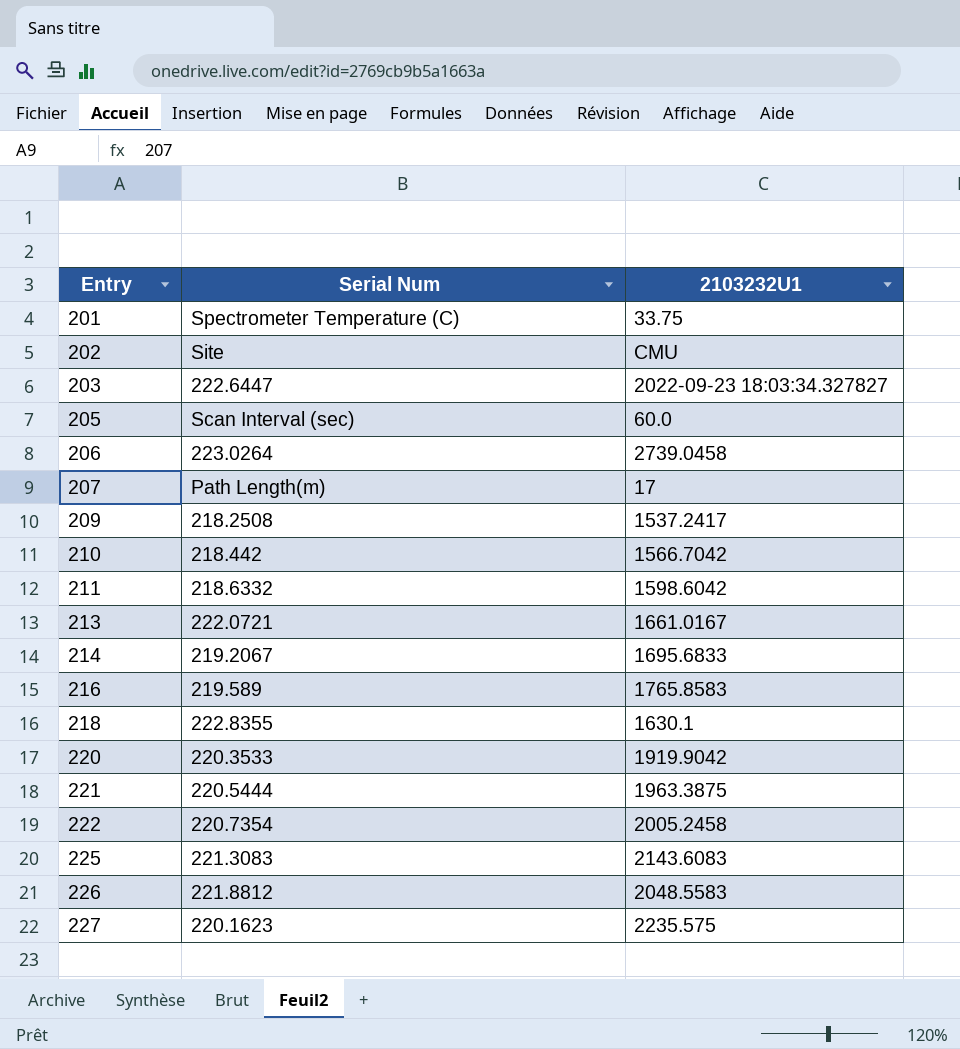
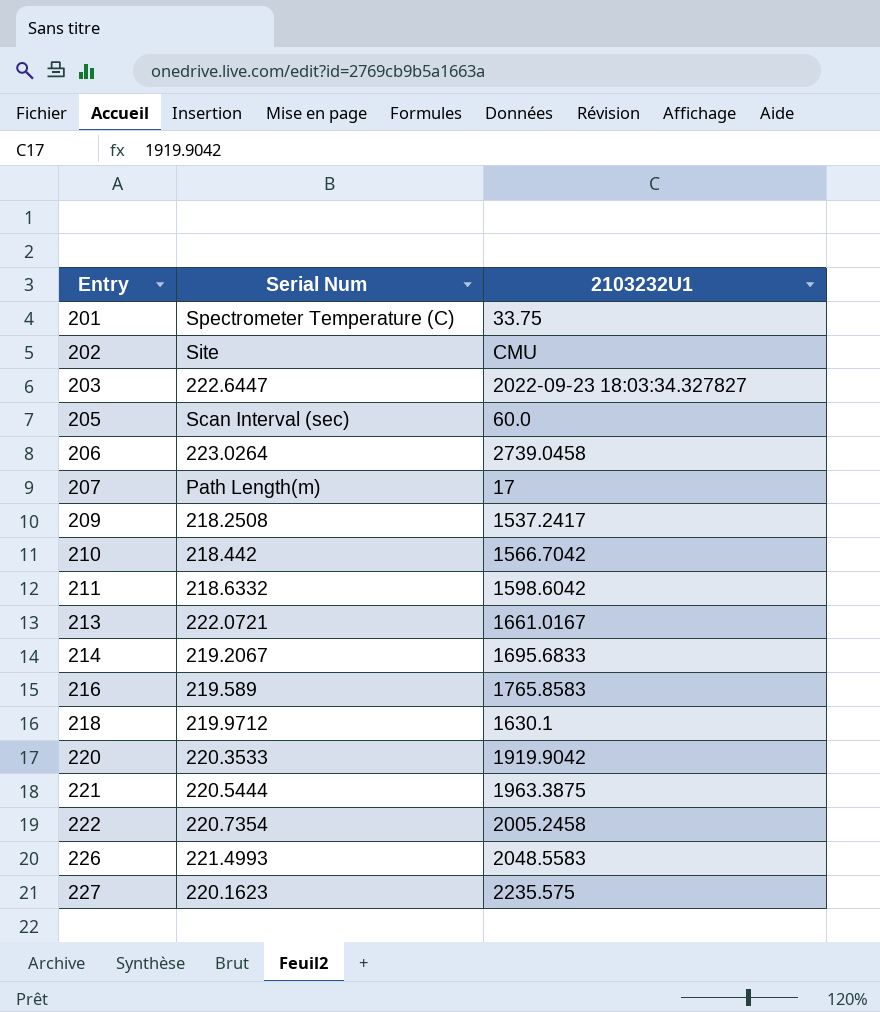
row 225: 221.3083 | 2143.6083 -> none
218 | Serial Num: 222.8355 -> 219.9712
226 | Serial Num: 221.8812 -> 221.4993

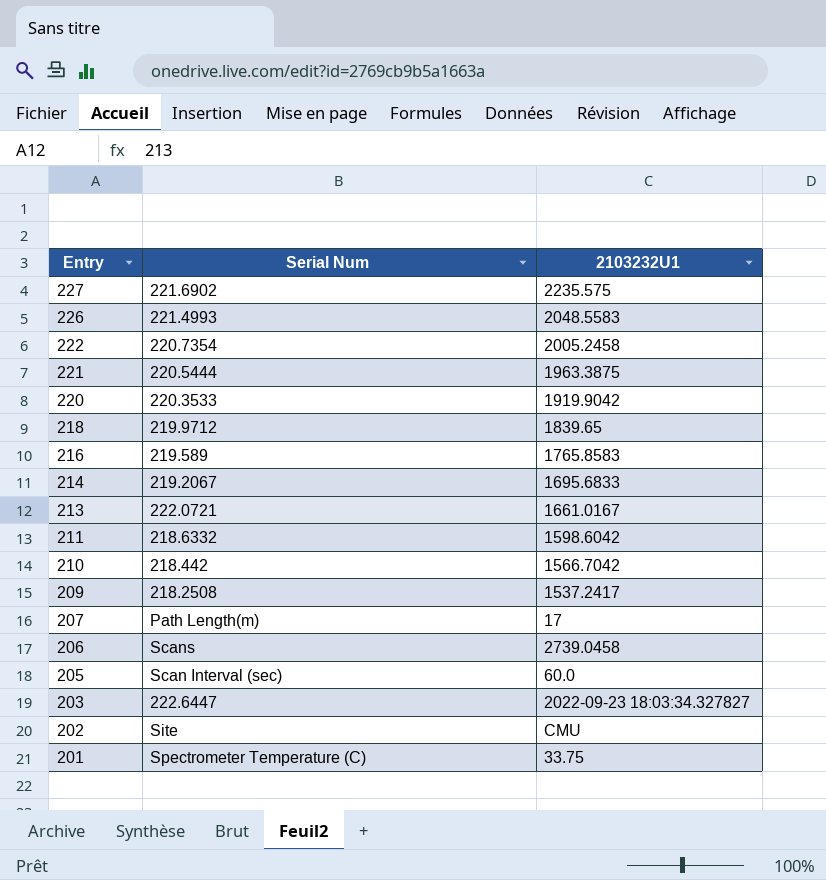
row order: Entry ascending -> Entry descending
227 | Serial Num: 220.1623 -> 221.6902
218 | 2103232U1: 1630.1 -> 1839.65
206 | Serial Num: 223.0264 -> Scans

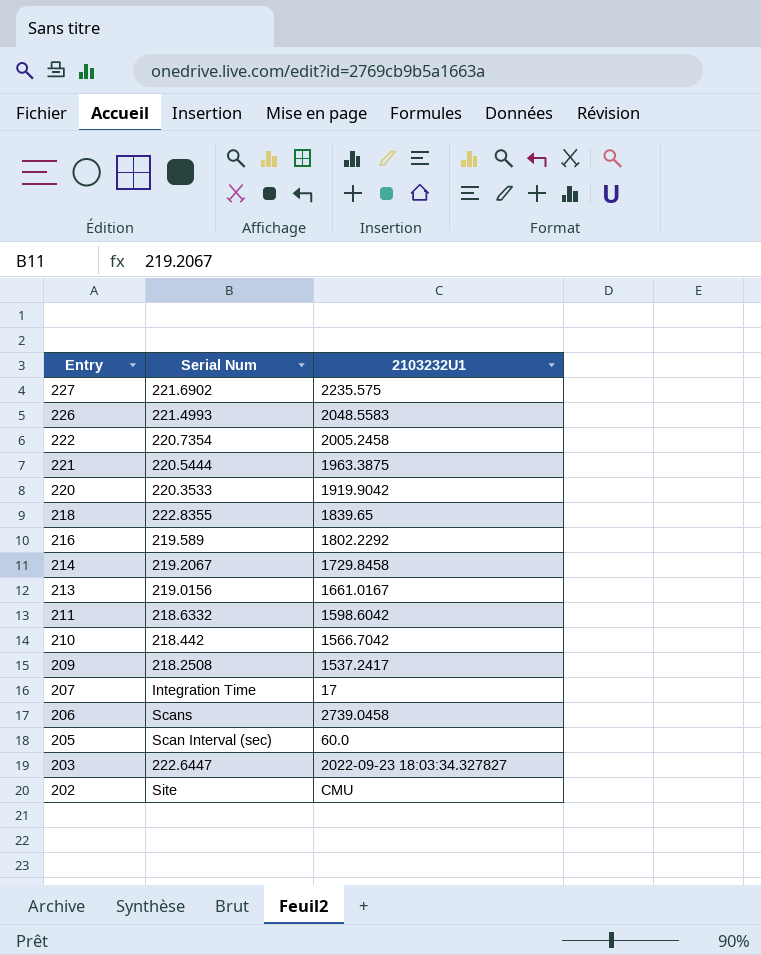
row 201: Spectrometer Temperature (C) | 33.75 -> none
218 | Serial Num: 219.9712 -> 222.8355
216 | 2103232U1: 1765.8583 -> 1802.2292
214 | 2103232U1: 1695.6833 -> 1729.8458
213 | Serial Num: 222.0721 -> 219.0156
207 | Serial Num: Path Length(m) -> Integration Time

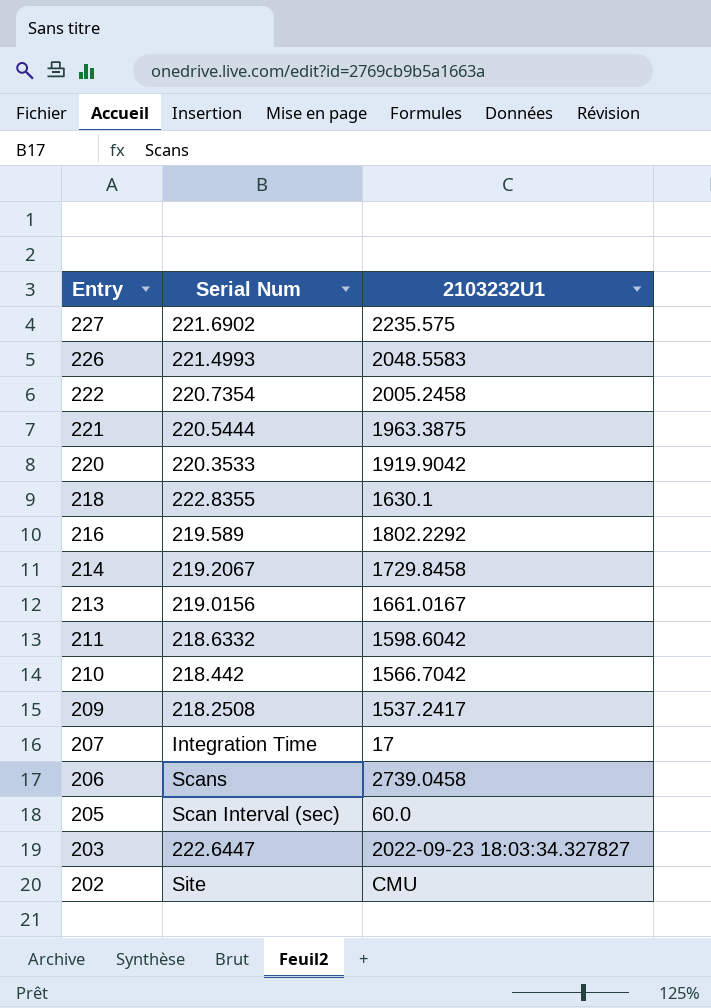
218 | 2103232U1: 1839.65 -> 1630.1

